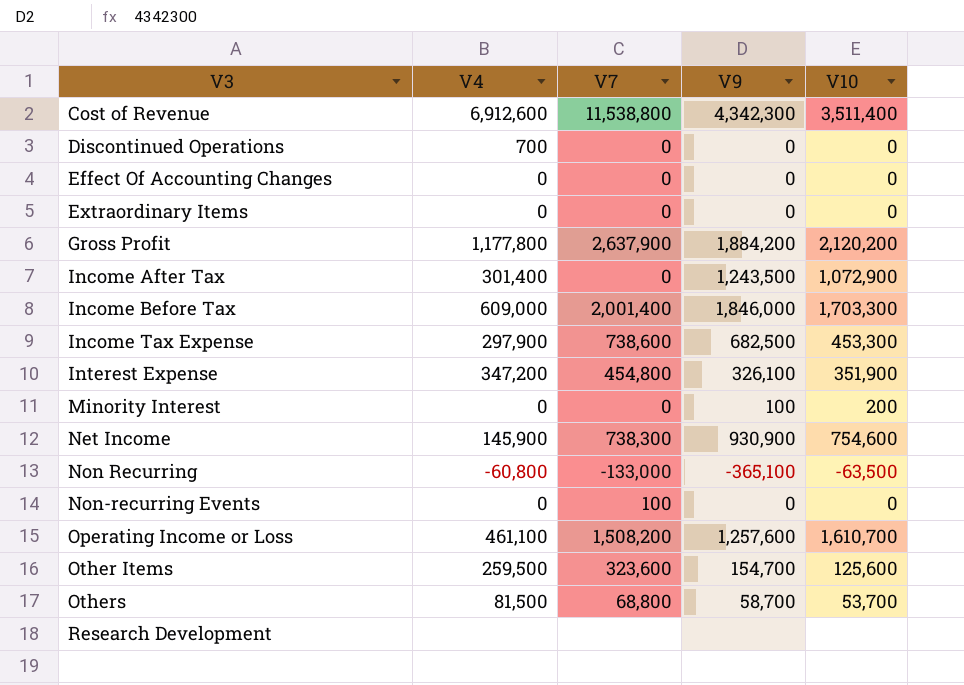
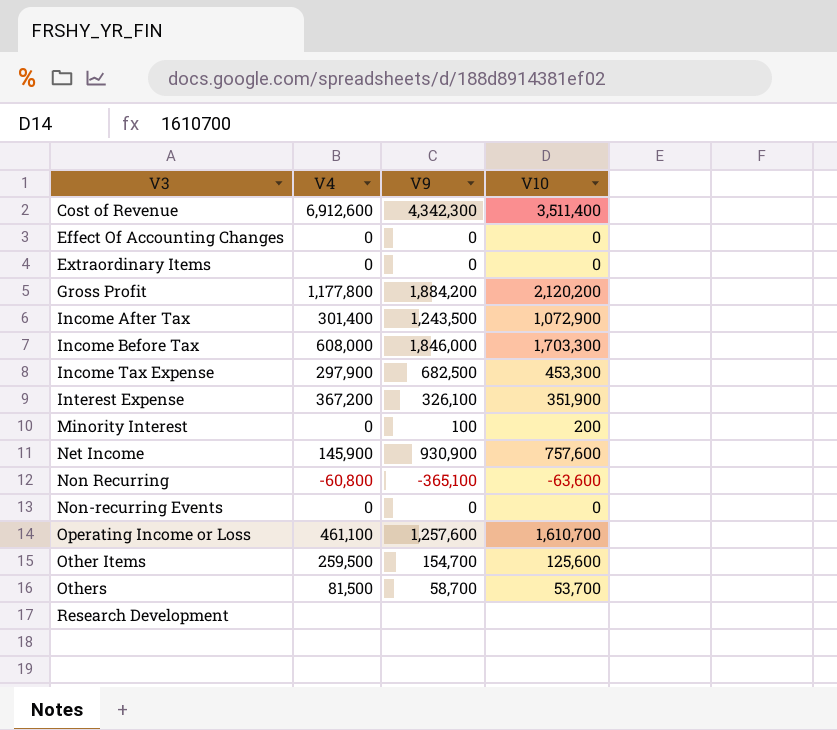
column V7 | position: 3 -> none
row Discontinued Operations: 700 | 0 | 0 | 0 -> none
Income Before Tax | V4: 609,000 -> 608,000
Interest Expense | V4: 347,200 -> 367,200
Net Income | V10: 754,600 -> 757,600
Non Recurring | V10: -63,500 -> -63,600

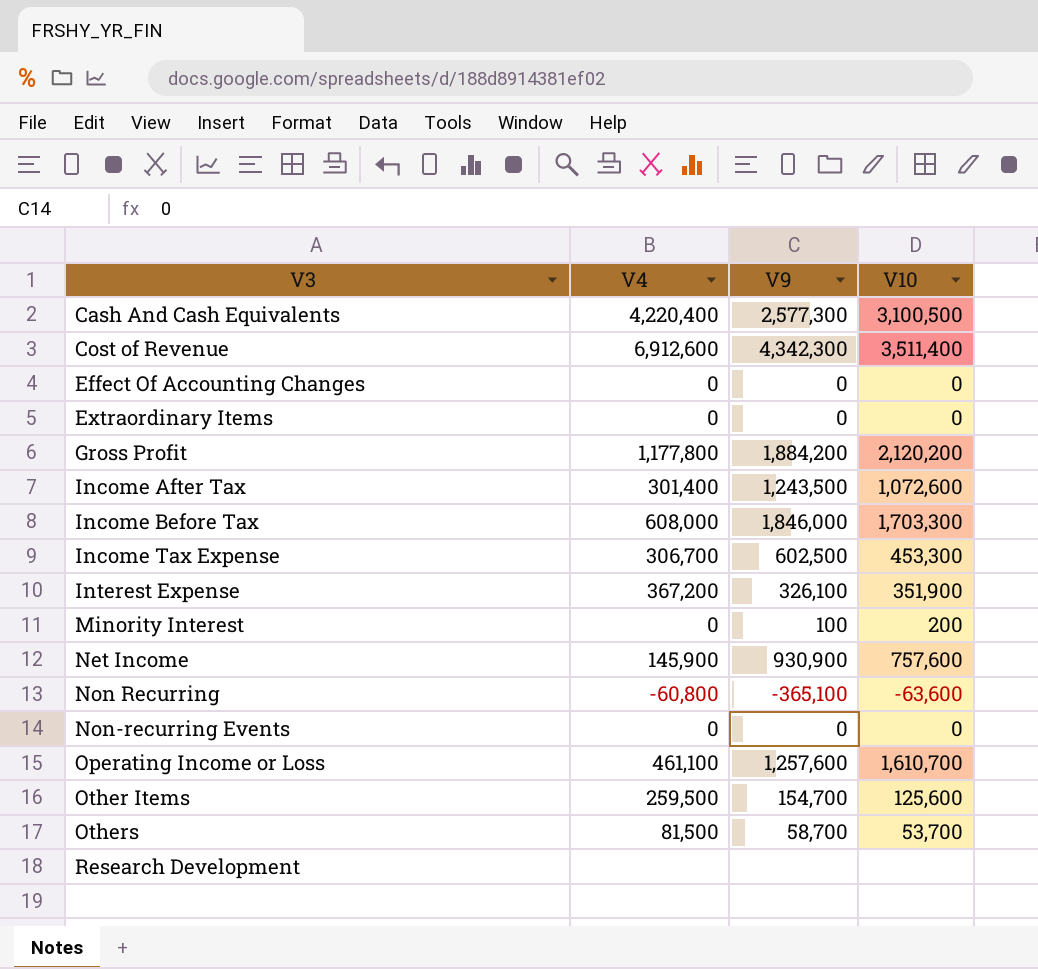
row Cash And Cash Equivalents: none -> 4,220,400 | 2,577,300 | 3,100,500
Income After Tax | V10: 1,072,900 -> 1,072,600
Income Tax Expense | V4: 297,900 -> 306,700
Income Tax Expense | V9: 682,500 -> 602,500

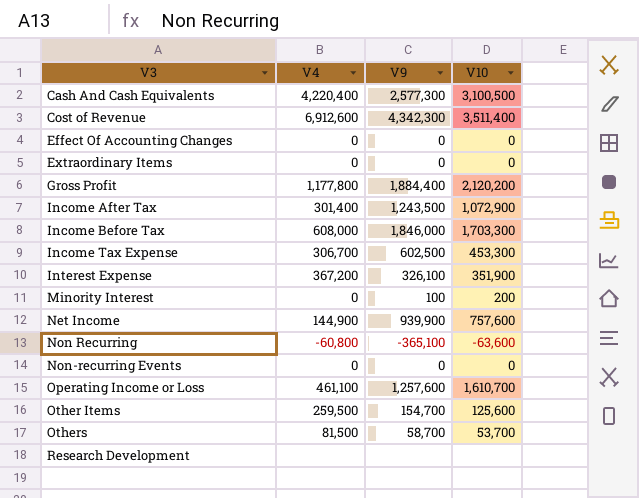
Gross Profit | V9: 1,884,200 -> 1,884,400
Income After Tax | V10: 1,072,600 -> 1,072,900
Net Income | V4: 145,900 -> 144,900
Net Income | V9: 930,900 -> 939,900

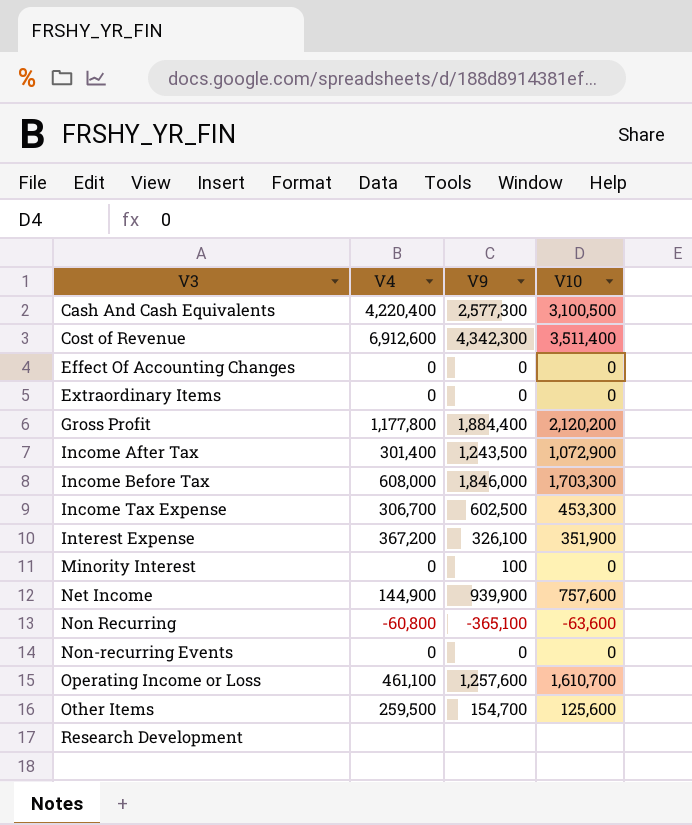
row Others: 81,500 | 58,700 | 53,700 -> none
Minority Interest | V10: 200 -> 0

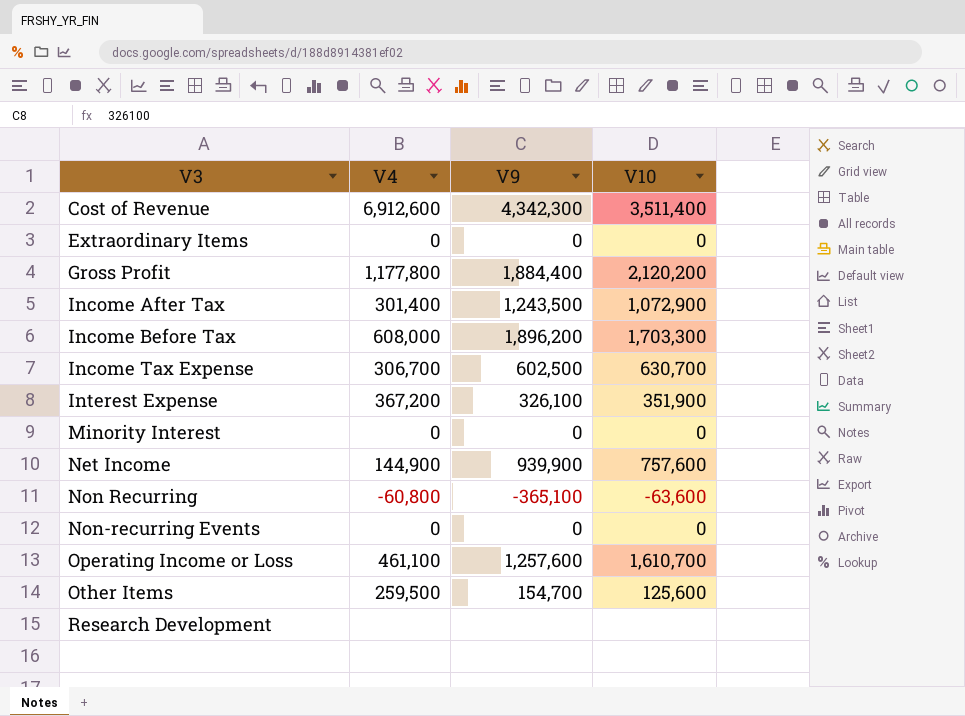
row Cash And Cash Equivalents: 4,220,400 | 2,577,300 | 3,100,500 -> none
row Effect Of Accounting Changes: 0 | 0 | 0 -> none
Income Before Tax | V9: 1,846,000 -> 1,896,200
Income Tax Expense | V10: 453,300 -> 630,700
Minority Interest | V9: 100 -> 0

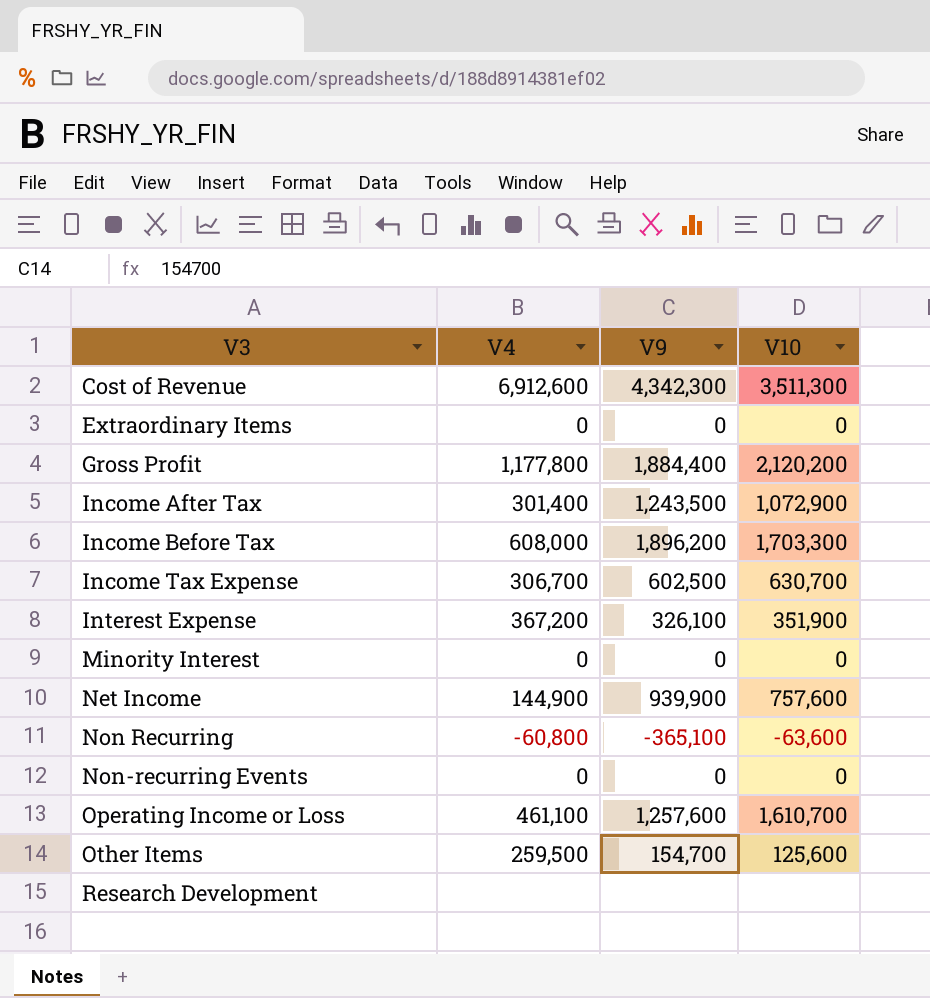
Cost of Revenue | V10: 3,511,400 -> 3,511,300

